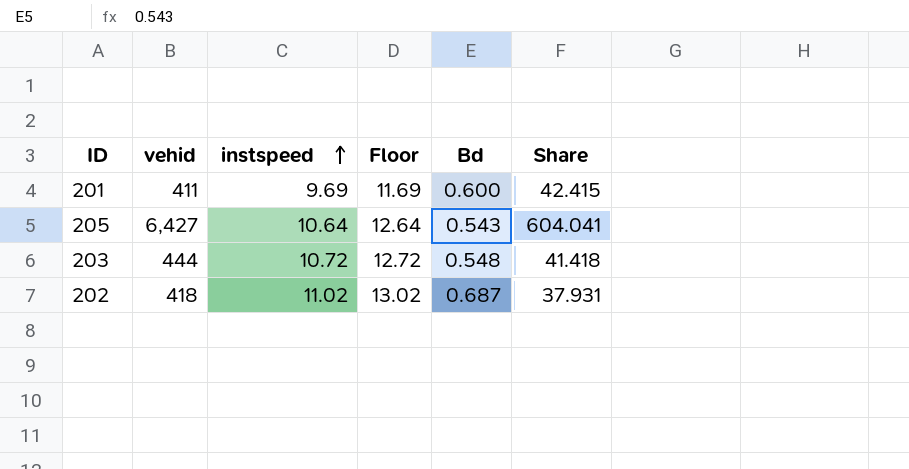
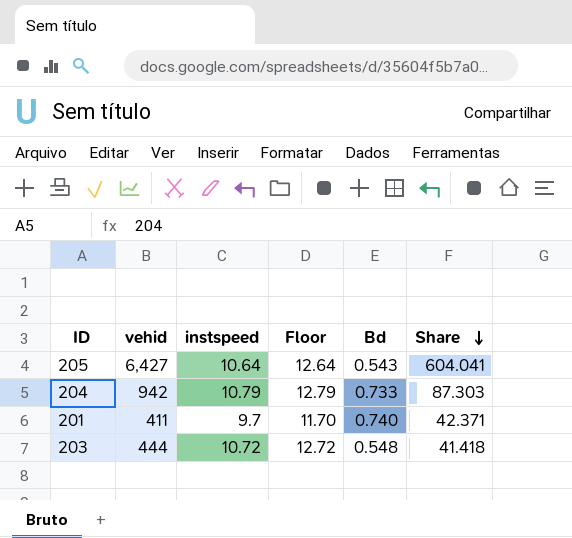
row order: instspeed ascending -> Share descending
row 202: 418 | 11.02 | 13.02 | 0.687 | 37.931 -> none
row 204: none -> 942 | 10.79 | 12.79 | 0.733 | 87.303
201 | instspeed: 9.69 -> 9.7
201 | Floor: 11.69 -> 11.70
201 | Bd: 0.600 -> 0.740
201 | Share: 42.415 -> 42.371

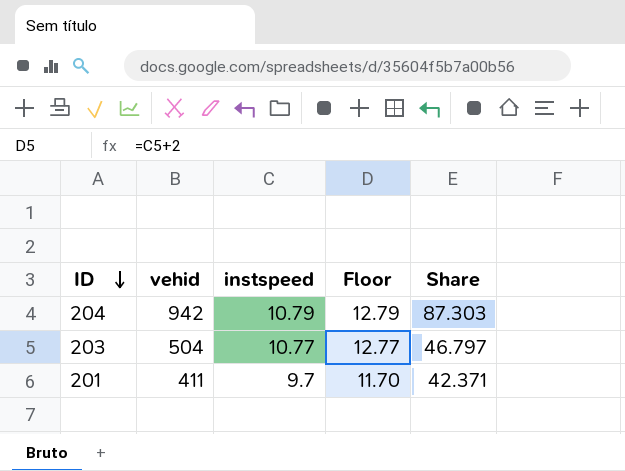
row order: Share descending -> ID descending
column Bd | position: 5 -> none
row 205: 6,427 | 10.64 | 12.64 | 0.543 | 604.041 -> none
203 | vehid: 444 -> 504
203 | instspeed: 10.72 -> 10.77
203 | Floor: 12.72 -> 12.77
203 | Share: 41.418 -> 46.797

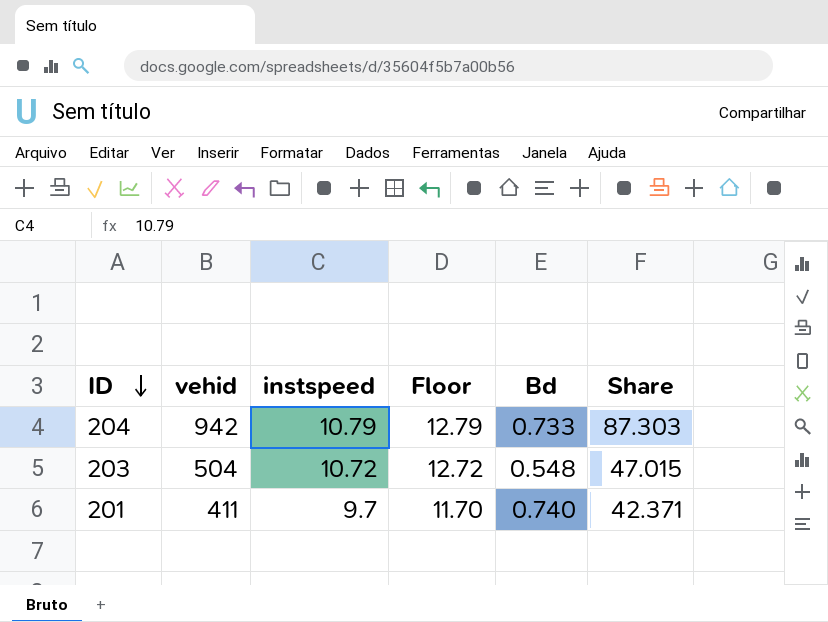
column Bd | position: none -> 5
203 | instspeed: 10.77 -> 10.72
203 | Floor: 12.77 -> 12.72
203 | Share: 46.797 -> 47.015

